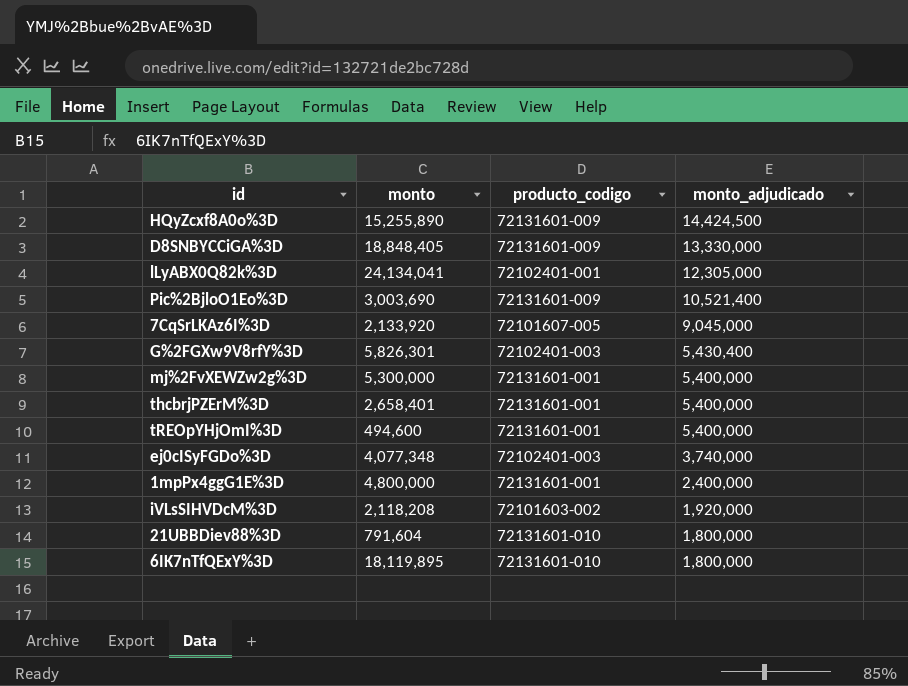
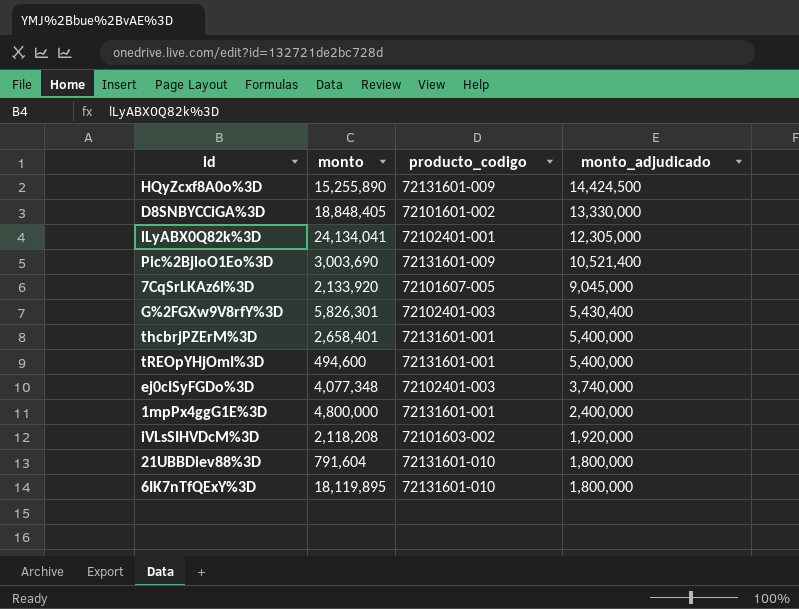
row mj%2FvXEWZw2g%3D: 5,300,000 | 72131601-001 | 5,400,000 -> none
D8SNBYCCiGA%3D | producto_codigo: 72131601-009 -> 72101601-002

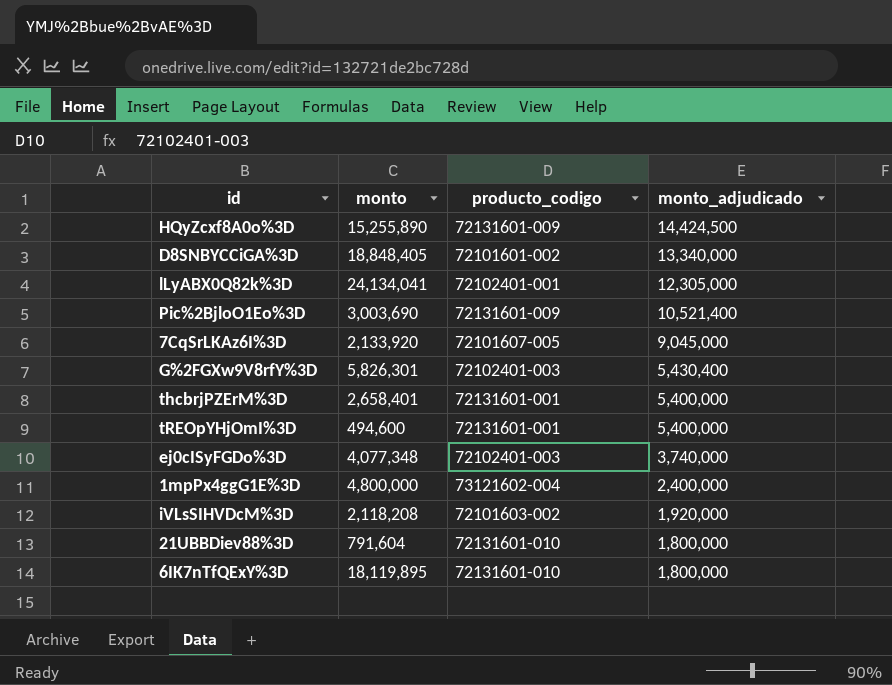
D8SNBYCCiGA%3D | monto_adjudicado: 13,330,000 -> 13,340,000
1mpPx4ggG1E%3D | producto_codigo: 72131601-001 -> 73121602-004

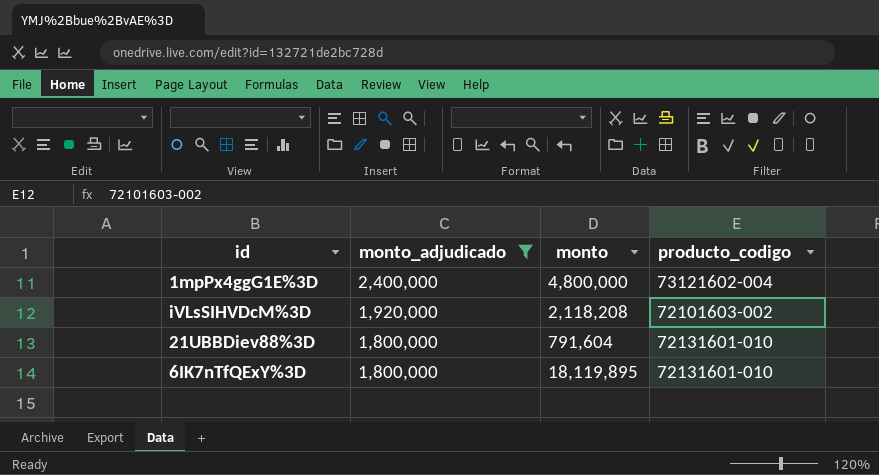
filter: none -> monto_adjudicado <= 2,400,000
column monto_adjudicado | position: 4 -> 2

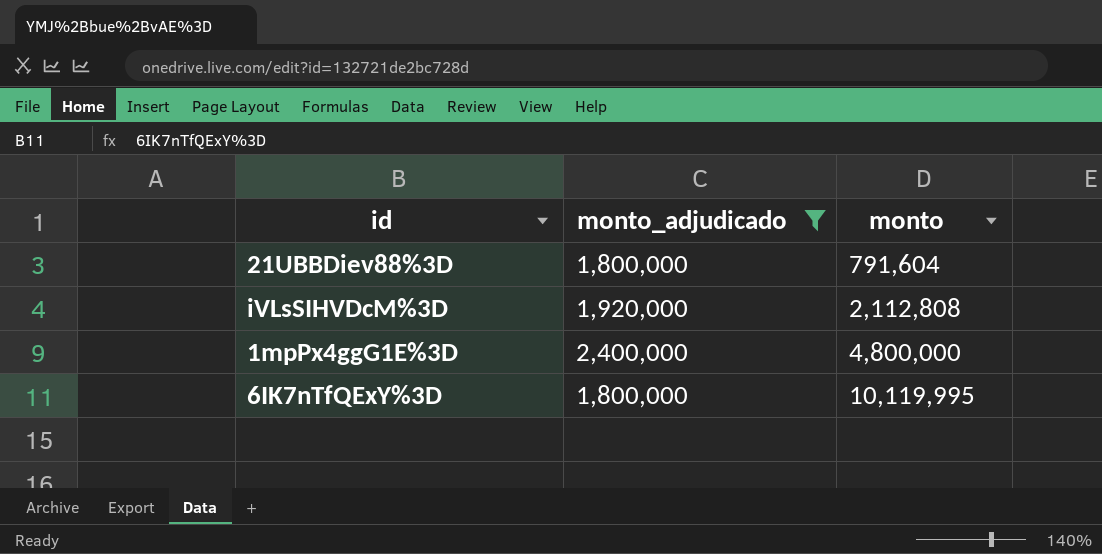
row order: monto_adjudicado descending -> monto ascending
column producto_codigo | position: 4 -> none
iVLsSIHVDcM%3D | monto: 2,118,208 -> 2,112,808
6IK7nTfQExY%3D | monto: 18,119,895 -> 10,119,995

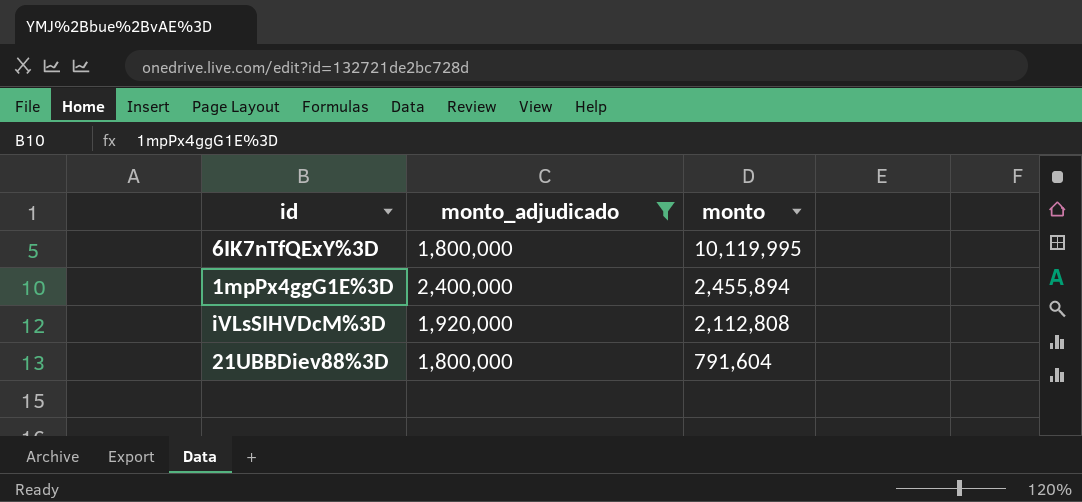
row order: monto ascending -> monto descending
1mpPx4ggG1E%3D | monto: 4,800,000 -> 2,455,894

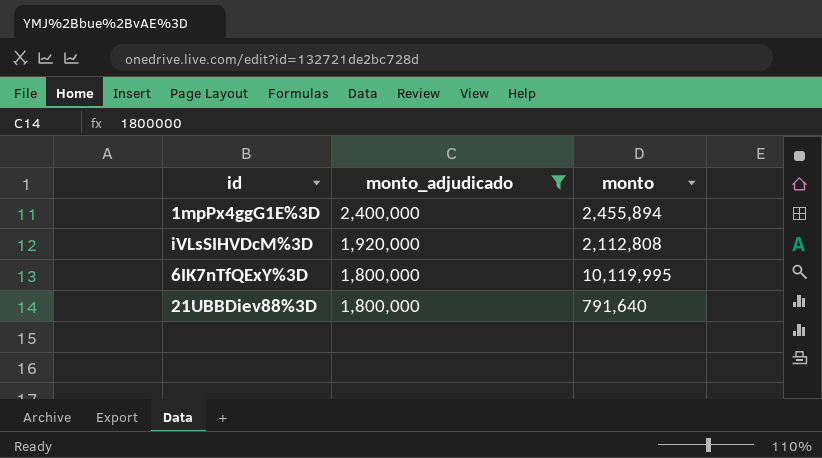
row order: monto descending -> monto_adjudicado descending
21UBBDiev88%3D | monto: 791,604 -> 791,640

